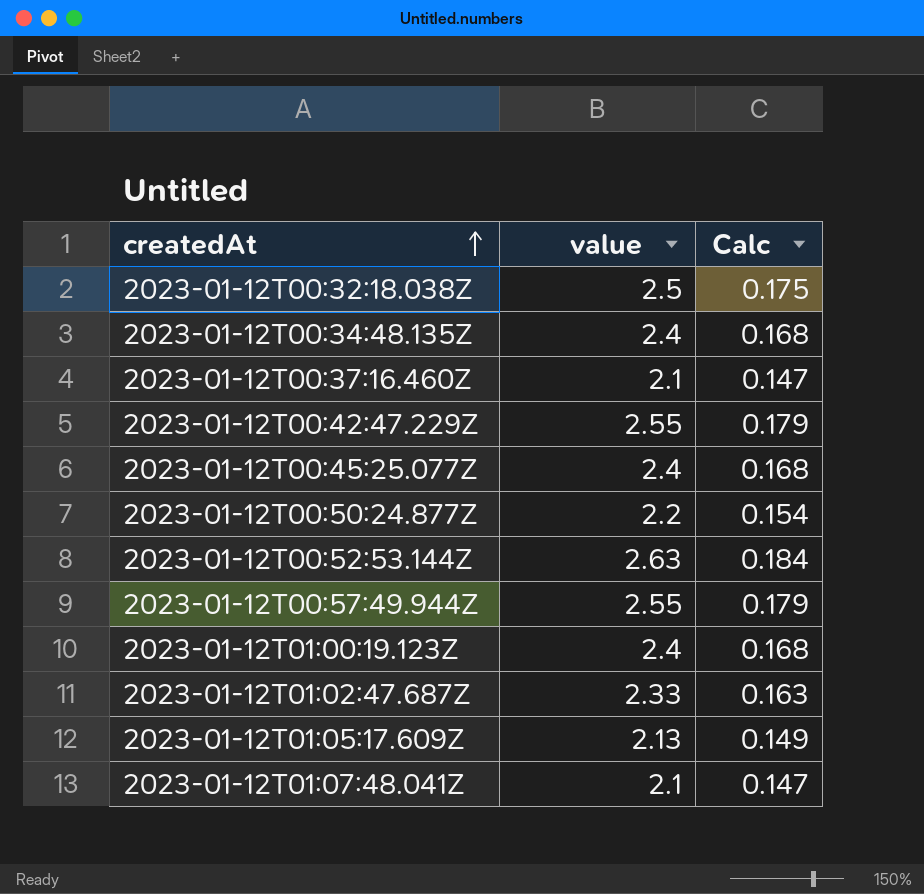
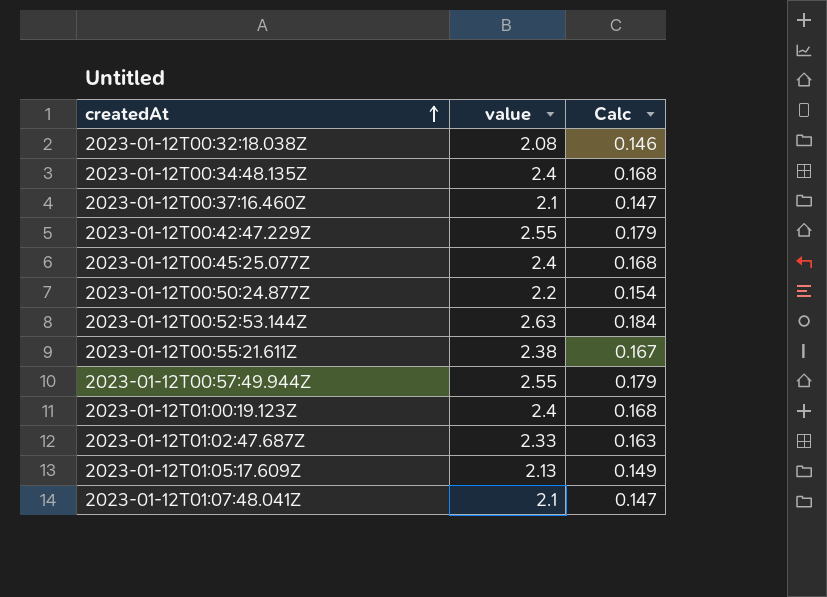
2023-01-12T00:32:18.038Z | value: 2.5 -> 2.08
2023-01-12T00:32:18.038Z | Calc: 0.175 -> 0.146
row 2023-01-12T00:55:21.611Z: none -> 2.38 | 0.167

